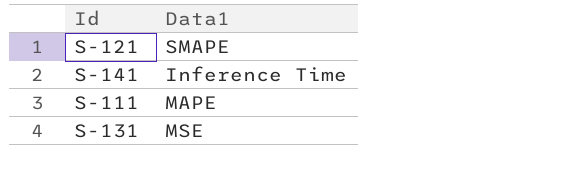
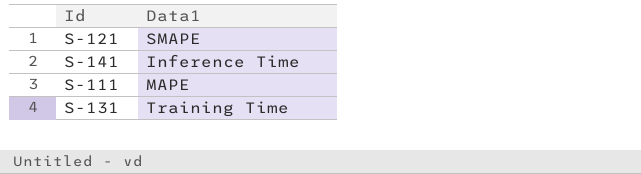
S-131 | Data1: MSE -> Training Time

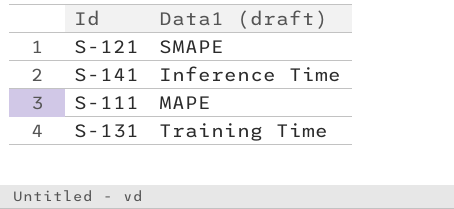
column name: Data1 -> Data1 (draft)

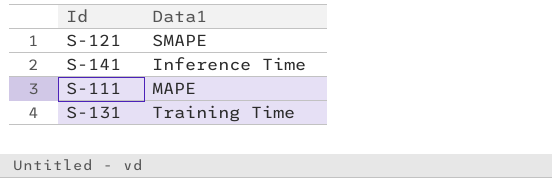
column name: Data1 (draft) -> Data1

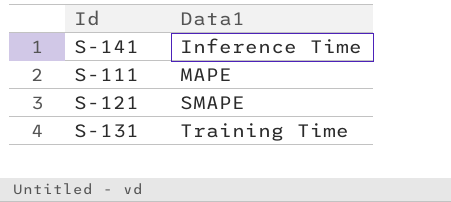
row order: none -> Data1 ascending

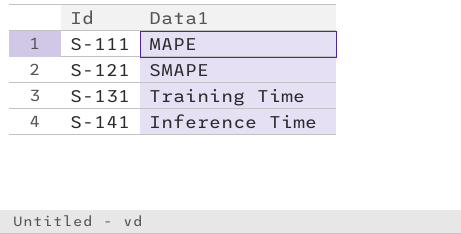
row order: Data1 ascending -> Id ascending

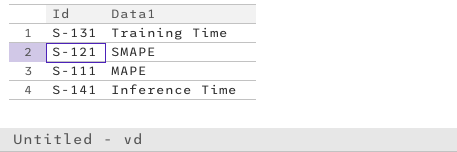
row order: Id ascending -> Data1 descending

